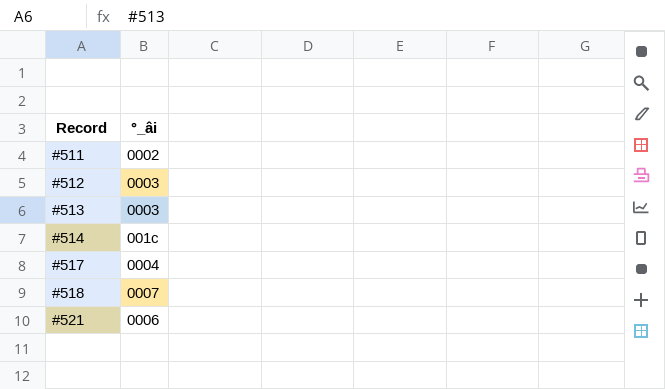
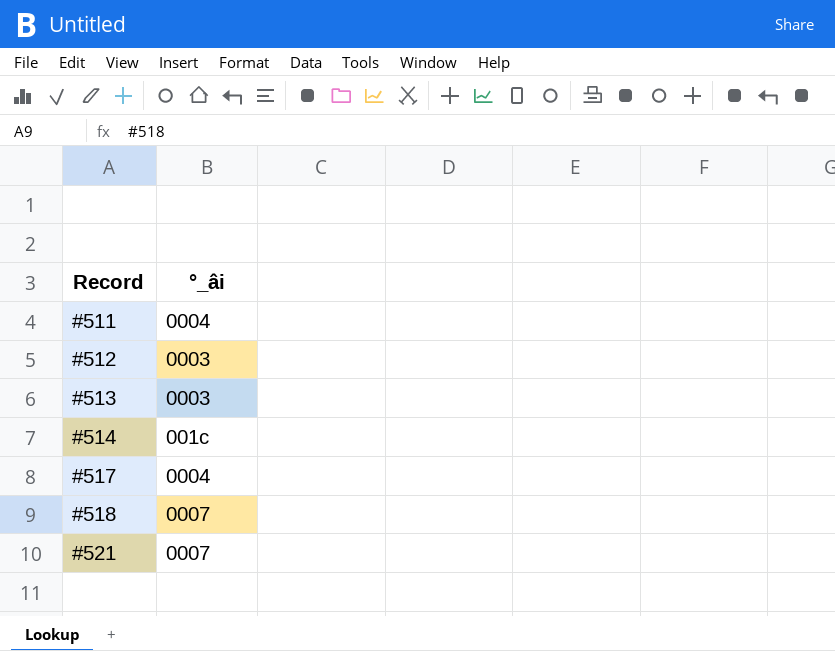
#511 | °_âi: 0002 -> 0004
#521 | °_âi: 0006 -> 0007

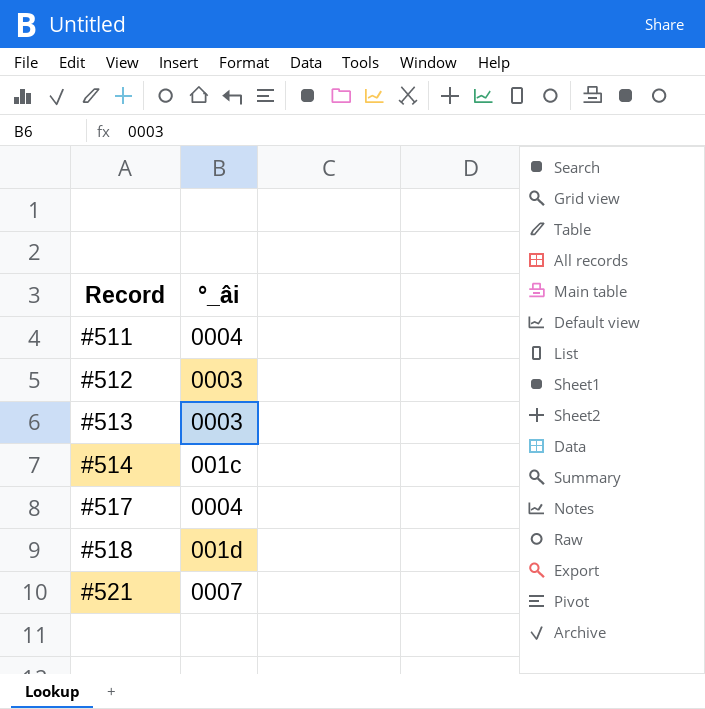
#518 | °_âi: 0007 -> 001d

